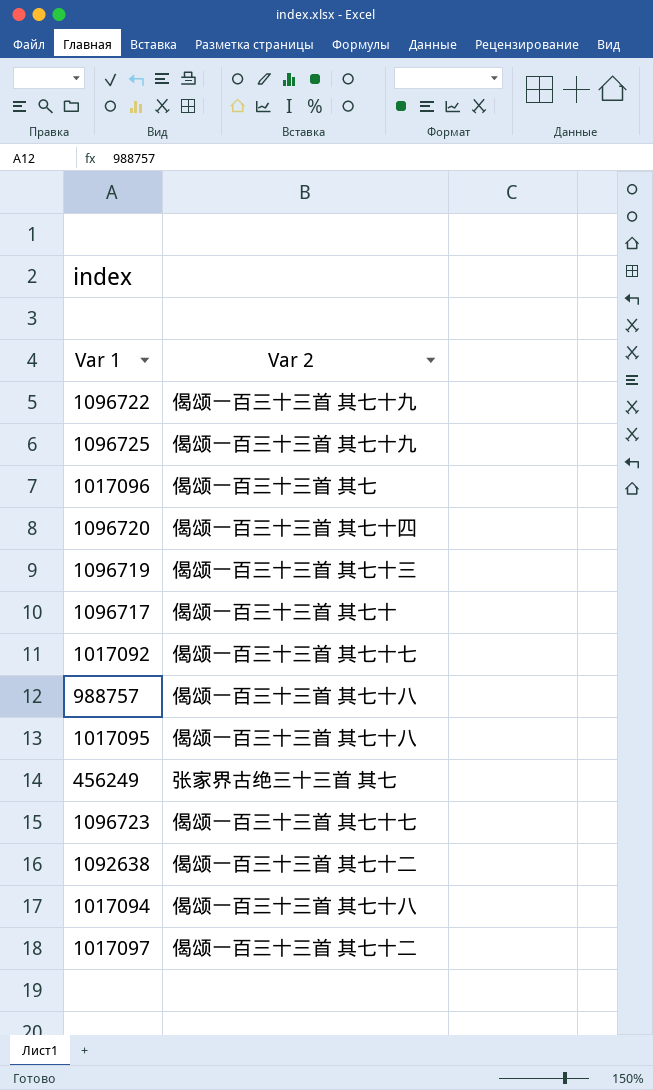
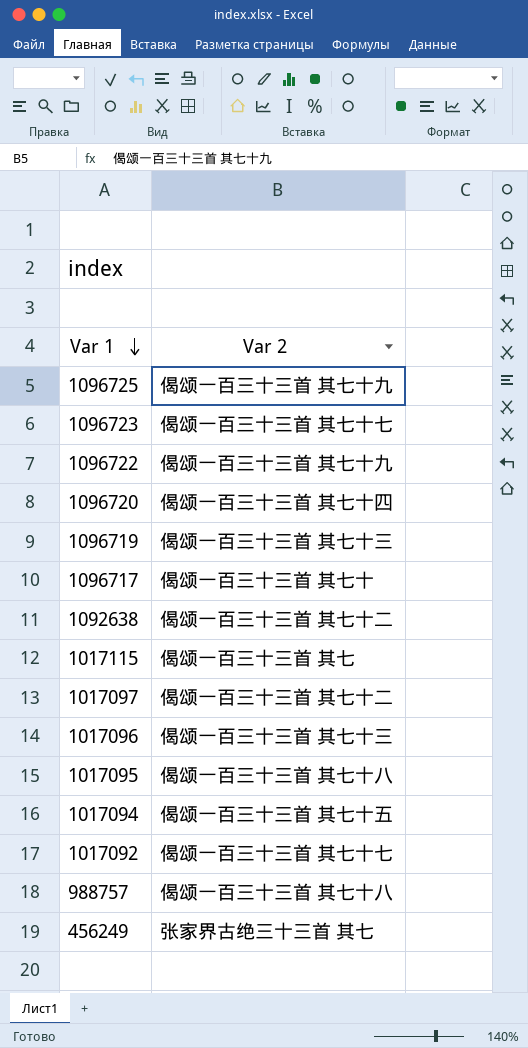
row order: none -> Var 1 descending
row 1017115: none -> 偈颂一百三十三首 其七
1017096 | Var 2: 偈颂一百三十三首 其七 -> 偈颂一百三十三首 其七十三
1017094 | Var 2: 偈颂一百三十三首 其七十八 -> 偈颂一百三十三首 其七十五

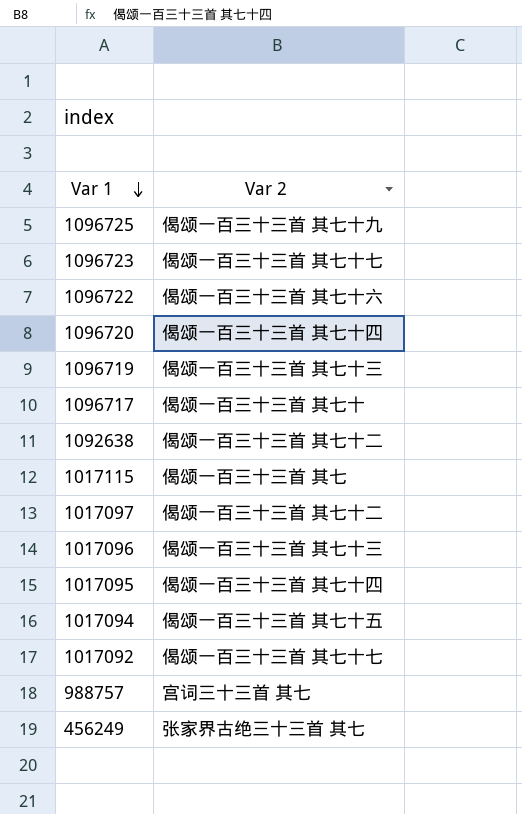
1096722 | Var 2: 偈颂一百三十三首 其七十九 -> 偈颂一百三十三首 其七十六
1017095 | Var 2: 偈颂一百三十三首 其七十八 -> 偈颂一百三十三首 其七十四
988757 | Var 2: 偈颂一百三十三首 其七十八 -> 宫词三十三首 其七

